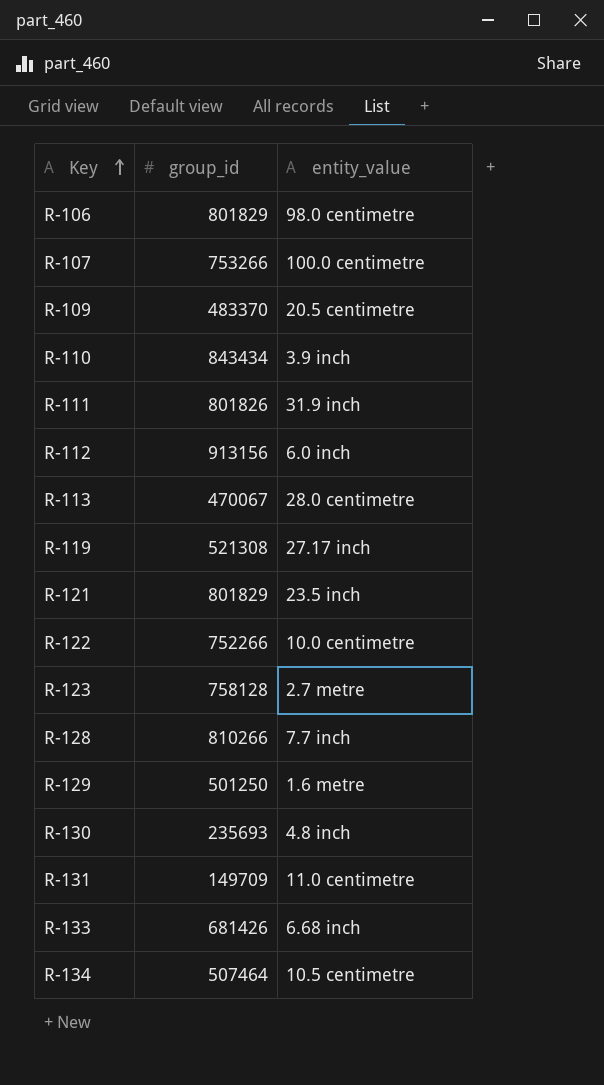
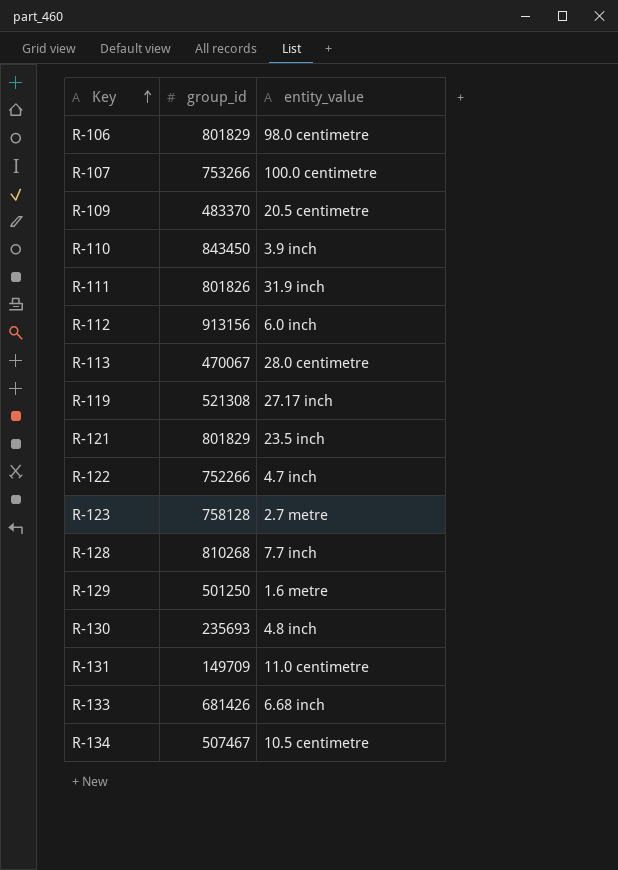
R-110 | group_id: 843434 -> 843450
R-122 | entity_value: 10.0 centimetre -> 4.7 inch
R-128 | group_id: 810266 -> 810268
R-134 | group_id: 507464 -> 507467

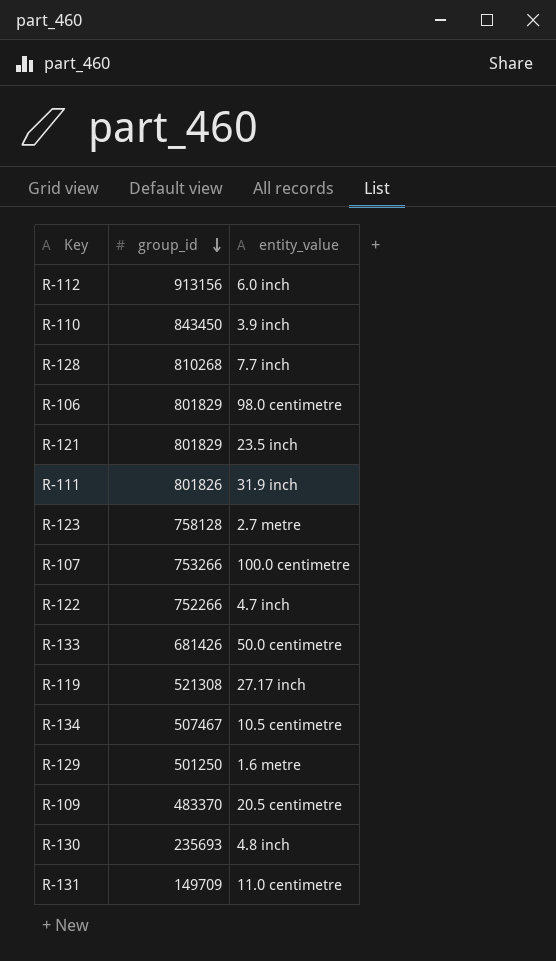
row order: Key ascending -> group_id descending
row R-113: 470067 | 28.0 centimetre -> none
R-133 | entity_value: 6.68 inch -> 50.0 centimetre

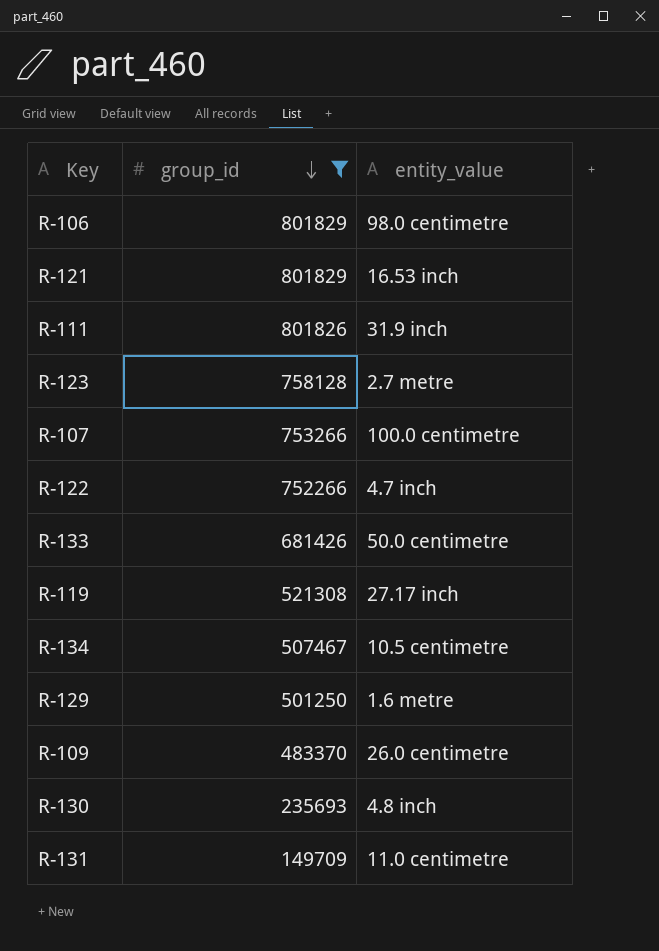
filter: none -> group_id <= 801829
R-121 | entity_value: 23.5 inch -> 16.53 inch
R-109 | entity_value: 20.5 centimetre -> 26.0 centimetre

